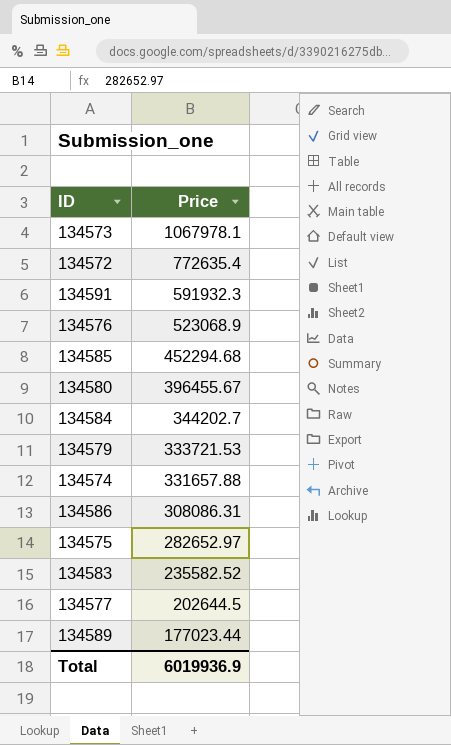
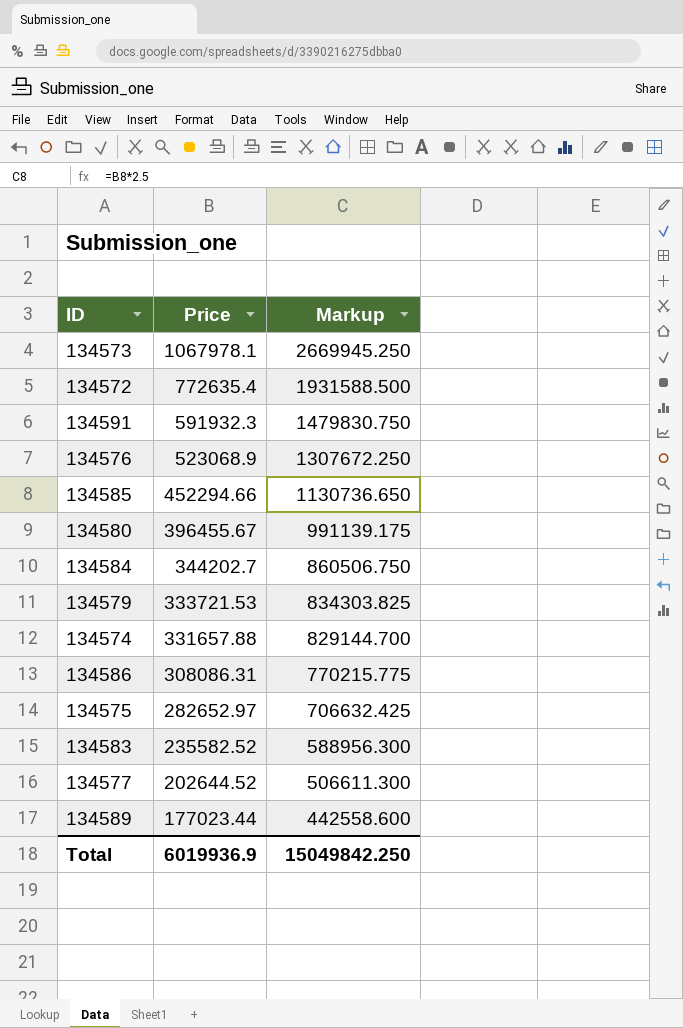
column Markup | formula: none -> [Price] * 2.5
134585 | Price: 452294.68 -> 452294.66
134577 | Price: 202644.5 -> 202644.52

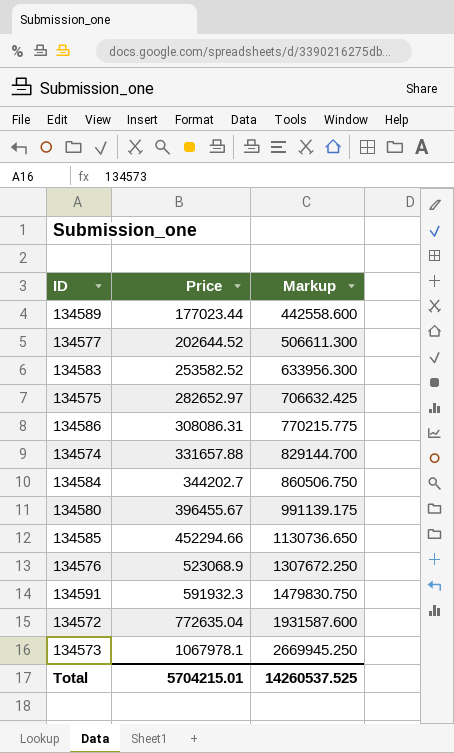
row order: Price descending -> Price ascending
row 134579: 333721.53 | 834303.825 -> none
134583 | Price: 235582.52 -> 253582.52
134583 | Markup: 588956.300 -> 633956.300
134572 | Price: 772635.4 -> 772635.04
134572 | Markup: 1931588.500 -> 1931587.600
Total | Price: 6019936.9 -> 5704215.01
Total | Markup: 15049842.250 -> 14260537.525

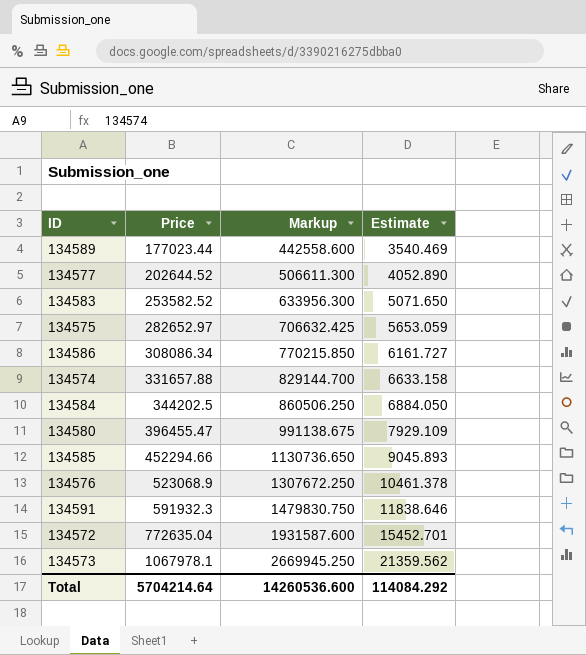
column Estimate | formula: none -> [Price] * 0.02
134586 | Price: 308086.31 -> 308086.34
134586 | Markup: 770215.775 -> 770215.850
134584 | Price: 344202.7 -> 344202.5
134584 | Markup: 860506.750 -> 860506.250
134580 | Price: 396455.67 -> 396455.47
134580 | Markup: 991139.175 -> 991138.675
Total | Price: 5704215.01 -> 5704214.64
Total | Markup: 14260537.525 -> 14260536.600

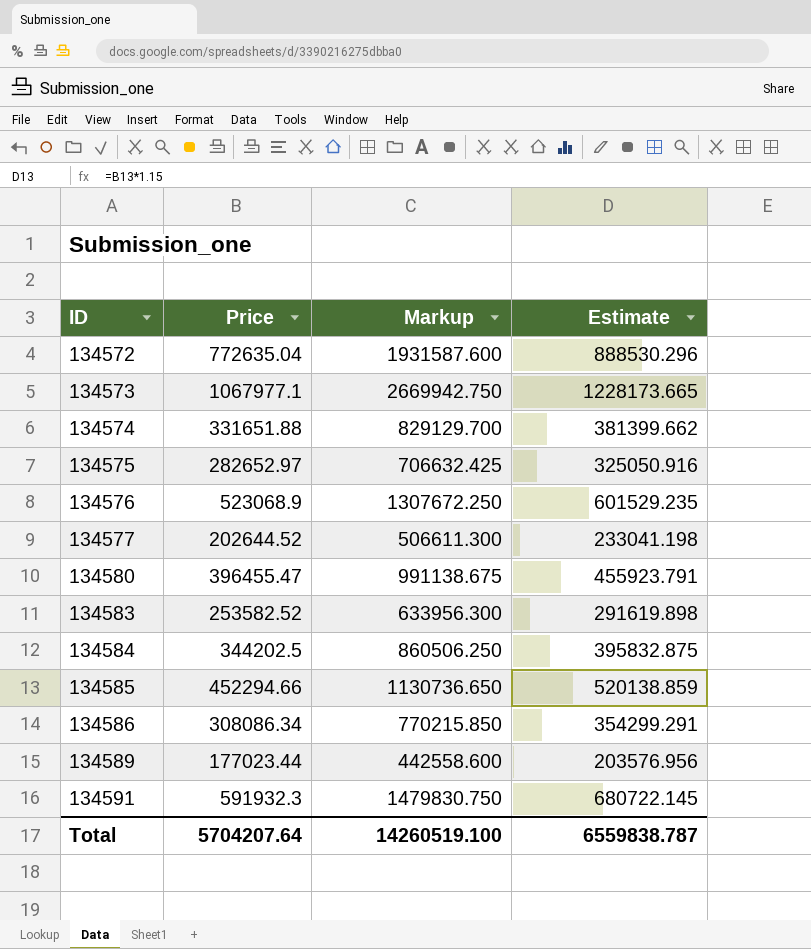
row order: Price ascending -> ID ascending
column Estimate | formula: [Price] * 0.02 -> [Price] * 1.15
134573 | Price: 1067978.1 -> 1067977.1
134573 | Markup: 2669945.250 -> 2669942.750
134574 | Price: 331657.88 -> 331651.88
134574 | Markup: 829144.700 -> 829129.700
Total | Price: 5704214.64 -> 5704207.64
Total | Markup: 14260536.600 -> 14260519.100
Total | Estimate: 114084.292 -> 6559838.787

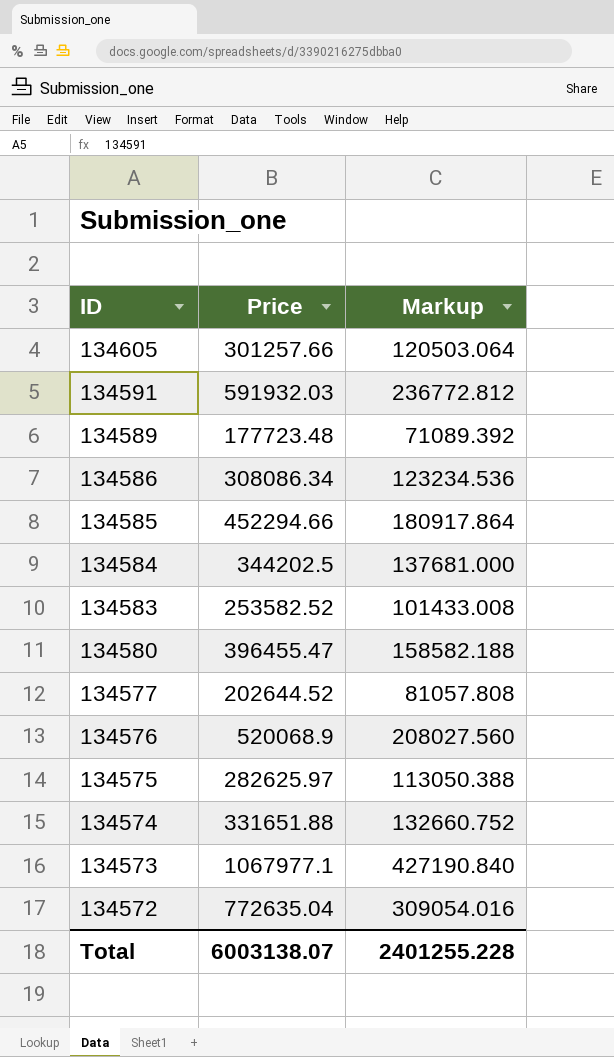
row order: ID ascending -> ID descending
column Estimate | formula: [Price] * 1.15 -> none
column Markup | formula: [Price] * 2.5 -> [Price] * 0.4
row 134605: none -> 301257.66 | 120503.064
134591 | Price: 591932.3 -> 591932.03
134589 | Price: 177023.44 -> 177723.48
134576 | Price: 523068.9 -> 520068.9
134575 | Price: 282652.97 -> 282625.97
Total | Price: 5704207.64 -> 6003138.07
Total | Markup: 14260519.100 -> 2401255.228

